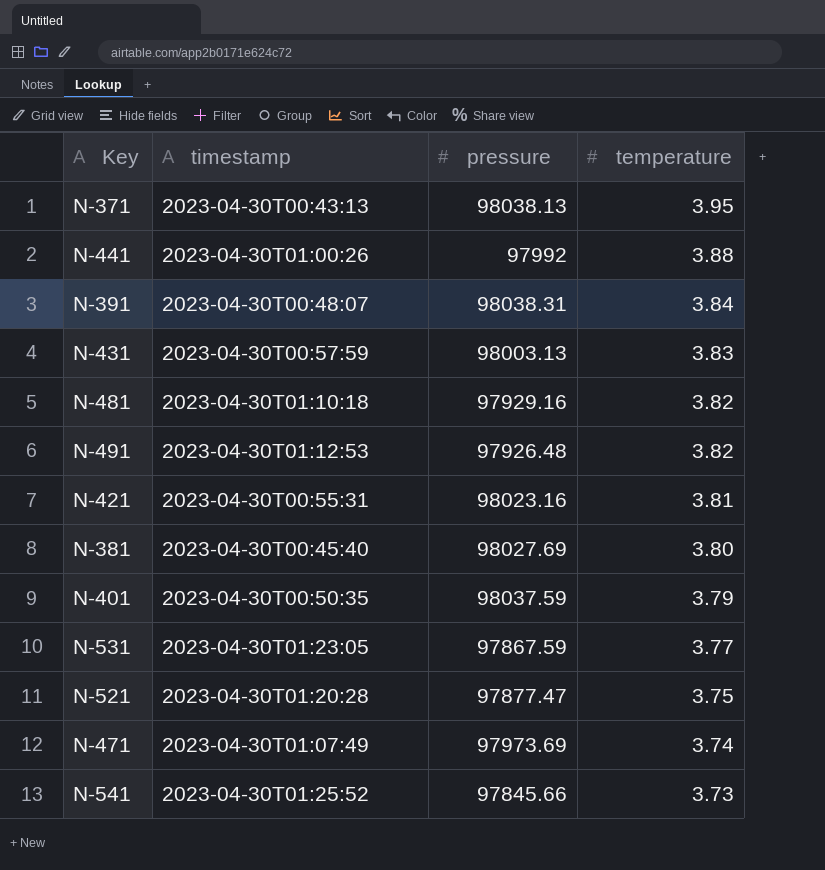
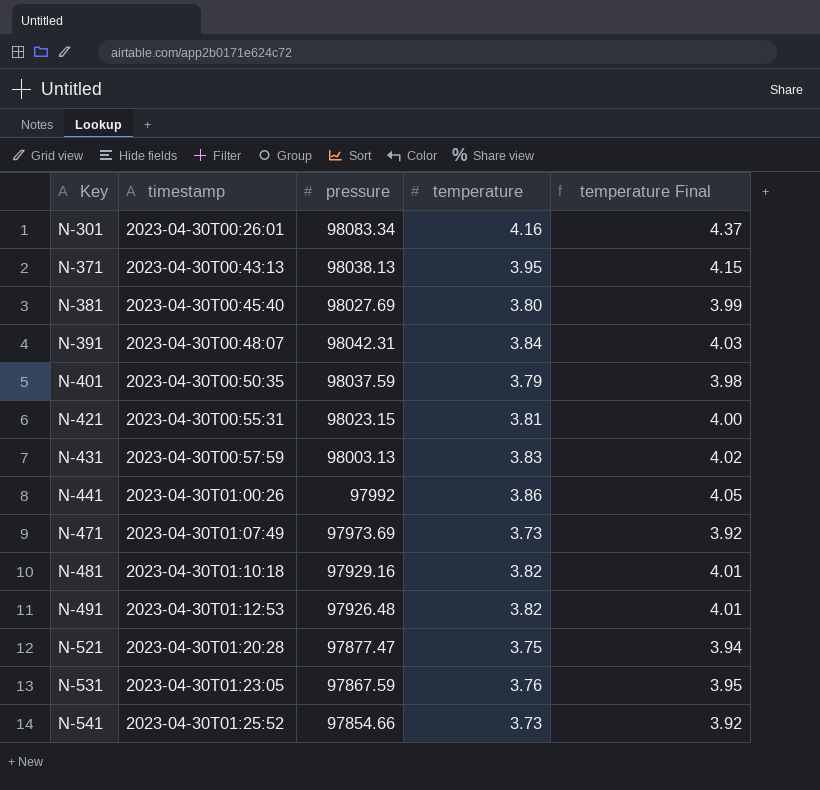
row order: temperature descending -> Key ascending
column temperature Final | formula: none -> [temperature] * 1.05
row N-301: none -> 2023-04-30T00:26:01 | 98083.34 | 4.16 | 4.37
N-391 | pressure: 98038.31 -> 98042.31
N-421 | pressure: 98023.16 -> 98023.15
N-441 | temperature: 3.88 -> 3.86
N-471 | temperature: 3.74 -> 3.73
N-531 | temperature: 3.77 -> 3.76
N-541 | pressure: 97845.66 -> 97854.66

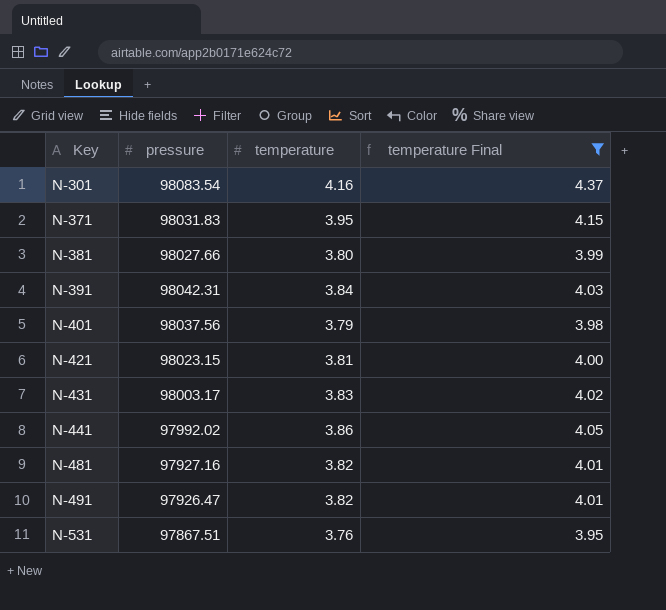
filter: none -> temperature Final >= 3.95
column timestamp | position: 2 -> none
N-301 | pressure: 98083.34 -> 98083.54
N-371 | pressure: 98038.13 -> 98031.83
N-381 | pressure: 98027.69 -> 98027.66
N-401 | pressure: 98037.59 -> 98037.56
N-431 | pressure: 98003.13 -> 98003.17
N-441 | pressure: 97992 -> 97992.02
N-481 | pressure: 97929.16 -> 97927.16
N-491 | pressure: 97926.48 -> 97926.47
N-531 | pressure: 97867.59 -> 97867.51

